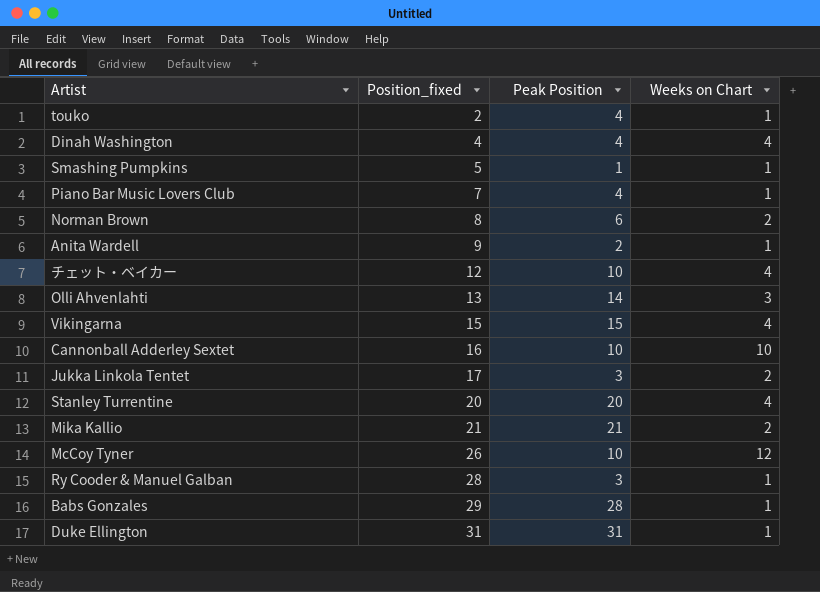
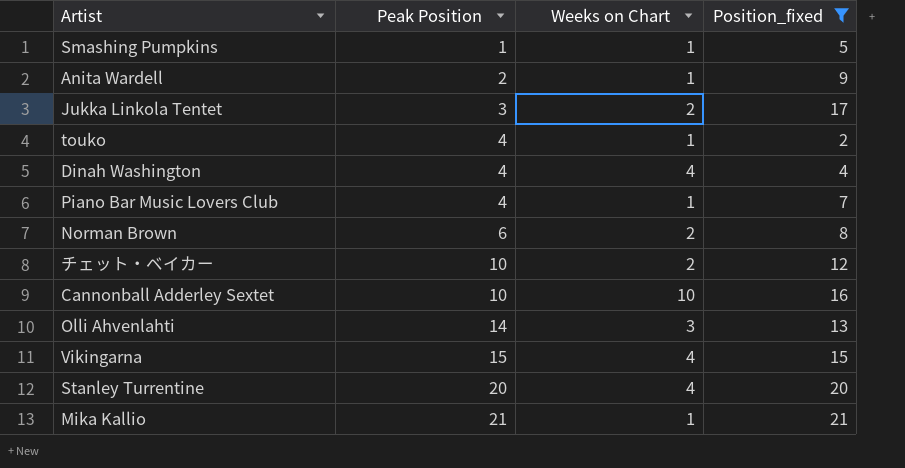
filter: none -> Position_fixed <= 21
row order: Position_fixed ascending -> Peak Position ascending
column Position_fixed | position: 2 -> 4
チェット・ベイカー | Weeks on Chart: 4 -> 2
Mika Kallio | Weeks on Chart: 2 -> 1

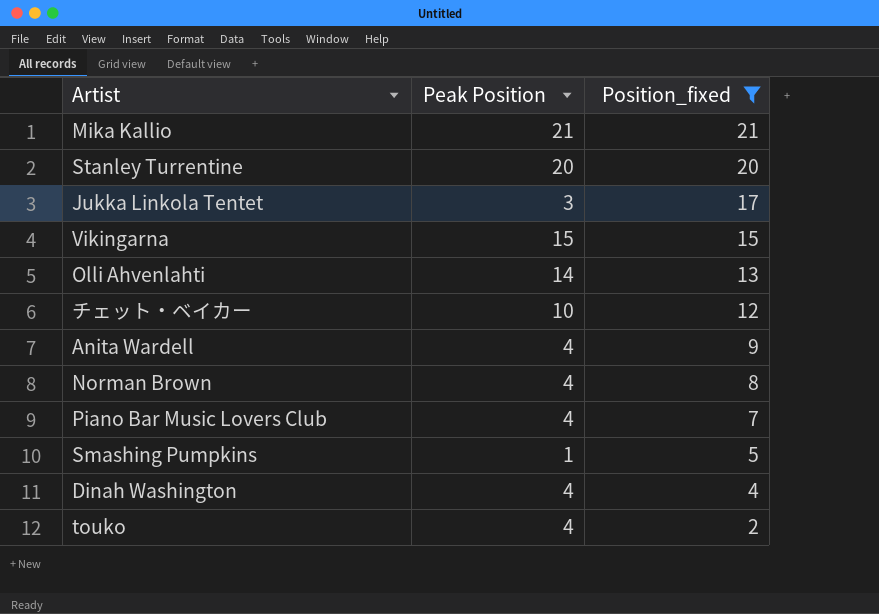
row order: Peak Position ascending -> Position_fixed descending
column Weeks on Chart | position: 3 -> none
row Cannonball Adderley Sextet: 10 | 10 | 16 -> none
Anita Wardell | Peak Position: 2 -> 4
Norman Brown | Peak Position: 6 -> 4

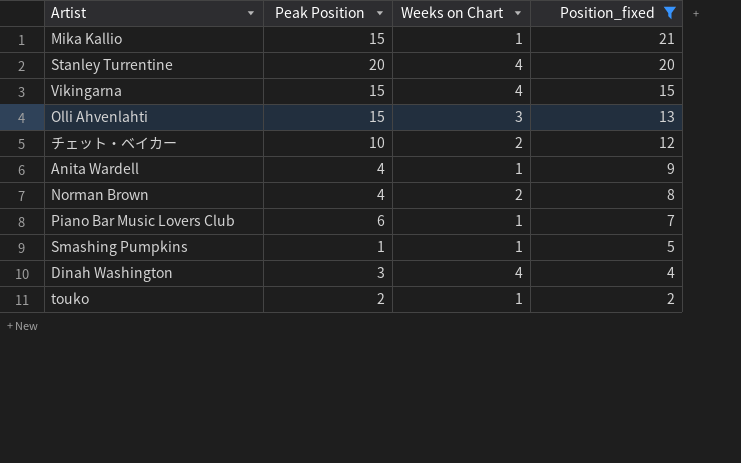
column Weeks on Chart | position: none -> 3
row Jukka Linkola Tentet: 3 | 17 -> none
Mika Kallio | Peak Position: 21 -> 15
Olli Ahvenlahti | Peak Position: 14 -> 15
Piano Bar Music Lovers Club | Peak Position: 4 -> 6
Dinah Washington | Peak Position: 4 -> 3
touko | Peak Position: 4 -> 2

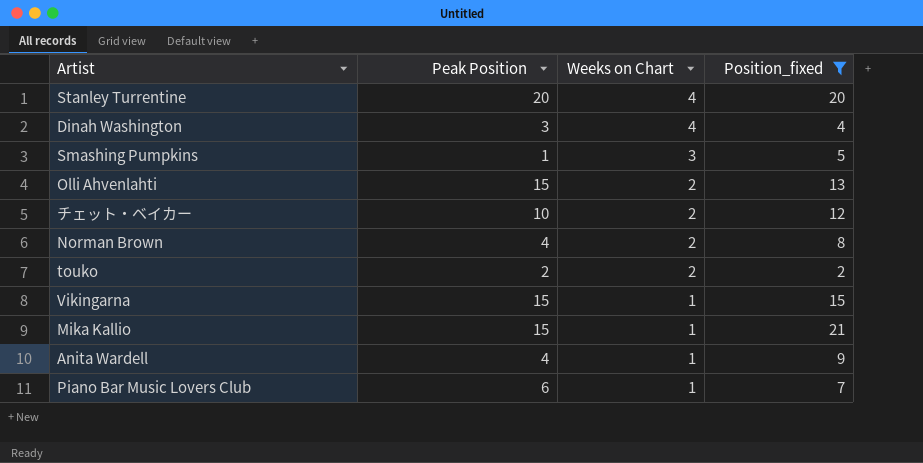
row order: Position_fixed descending -> Weeks on Chart descending
Smashing Pumpkins | Weeks on Chart: 1 -> 3
Olli Ahvenlahti | Weeks on Chart: 3 -> 2
touko | Weeks on Chart: 1 -> 2
Vikingarna | Weeks on Chart: 4 -> 1

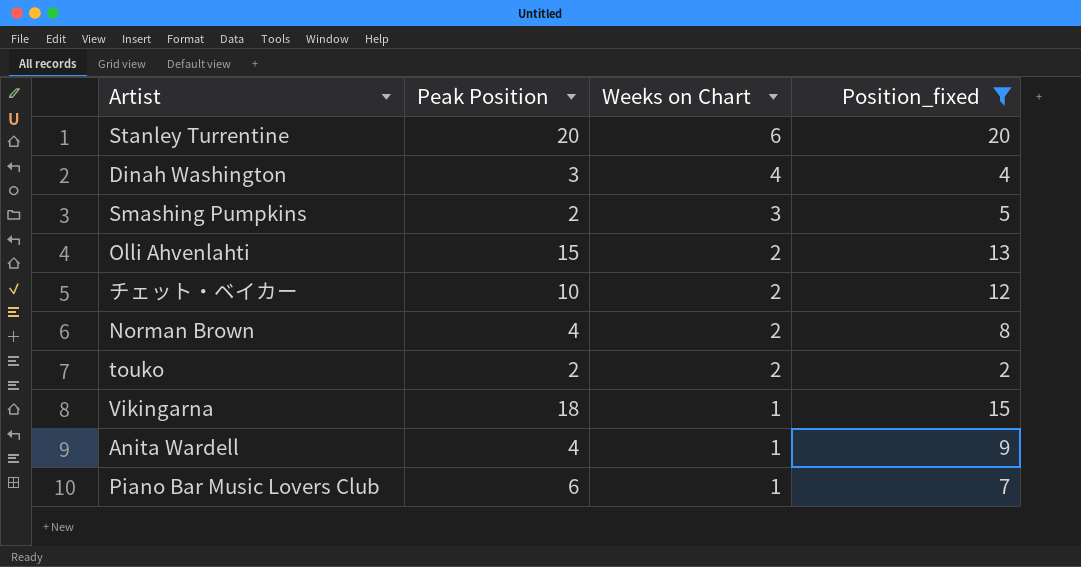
row Mika Kallio: 15 | 1 | 21 -> none
Stanley Turrentine | Weeks on Chart: 4 -> 6
Smashing Pumpkins | Peak Position: 1 -> 2
Vikingarna | Peak Position: 15 -> 18

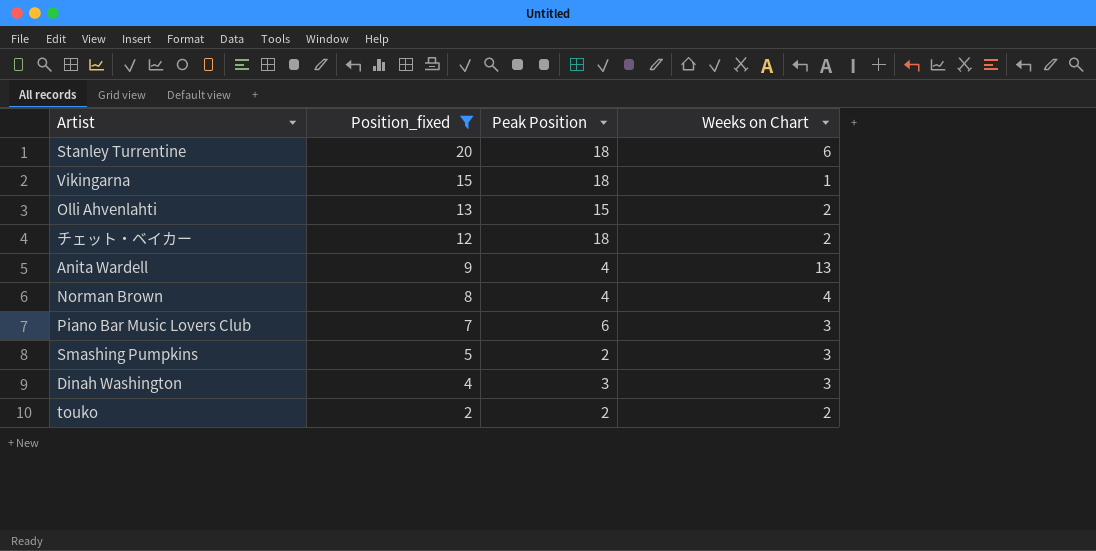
row order: Weeks on Chart descending -> Position_fixed descending
column Position_fixed | position: 4 -> 2
Stanley Turrentine | Peak Position: 20 -> 18
チェット・ベイカー | Peak Position: 10 -> 18
Anita Wardell | Weeks on Chart: 1 -> 13
Norman Brown | Weeks on Chart: 2 -> 4
Piano Bar Music Lovers Club | Weeks on Chart: 1 -> 3
Dinah Washington | Weeks on Chart: 4 -> 3

